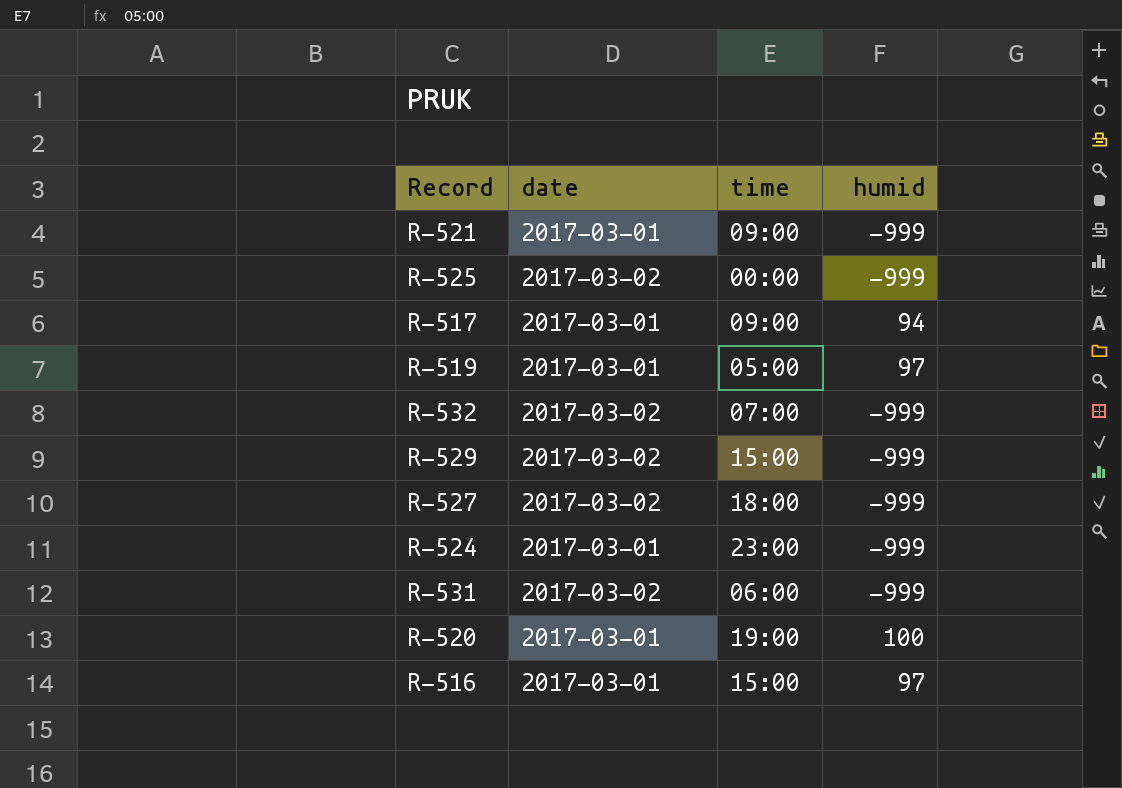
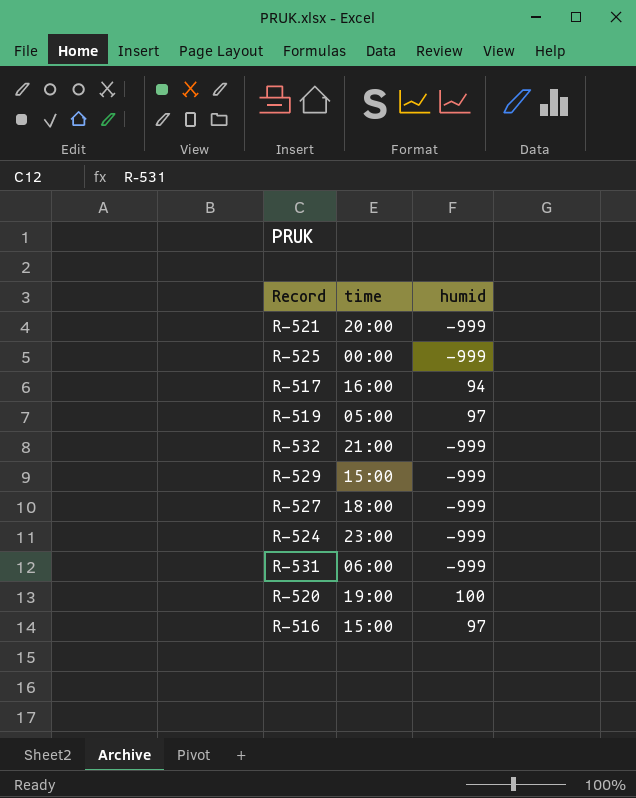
column date | position: 2 -> none
R-521 | time: 09:00 -> 20:00
R-517 | time: 09:00 -> 16:00
R-532 | time: 07:00 -> 21:00

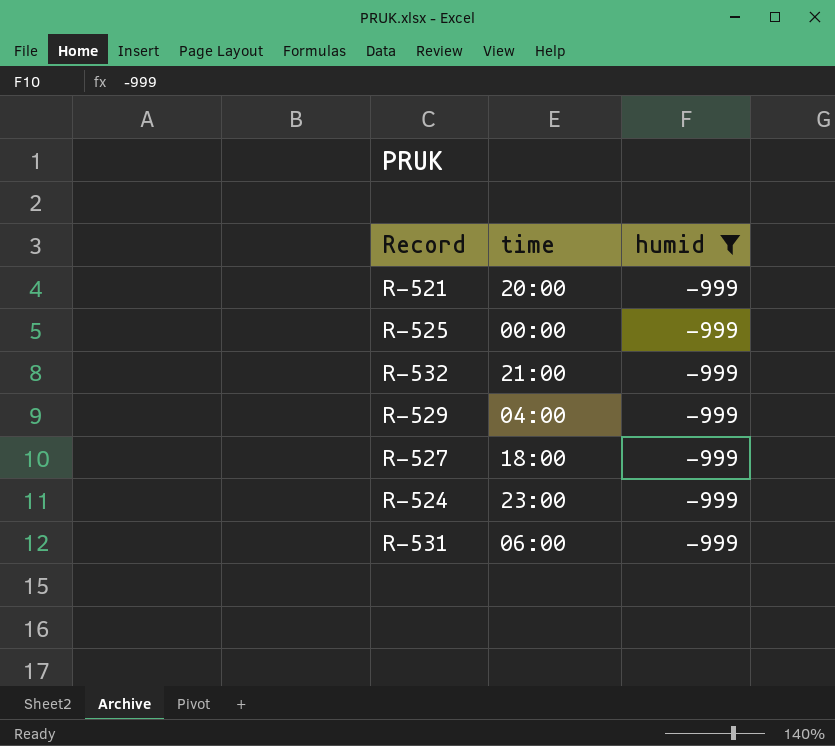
filter: none -> humid = -999
R-529 | time: 15:00 -> 04:00

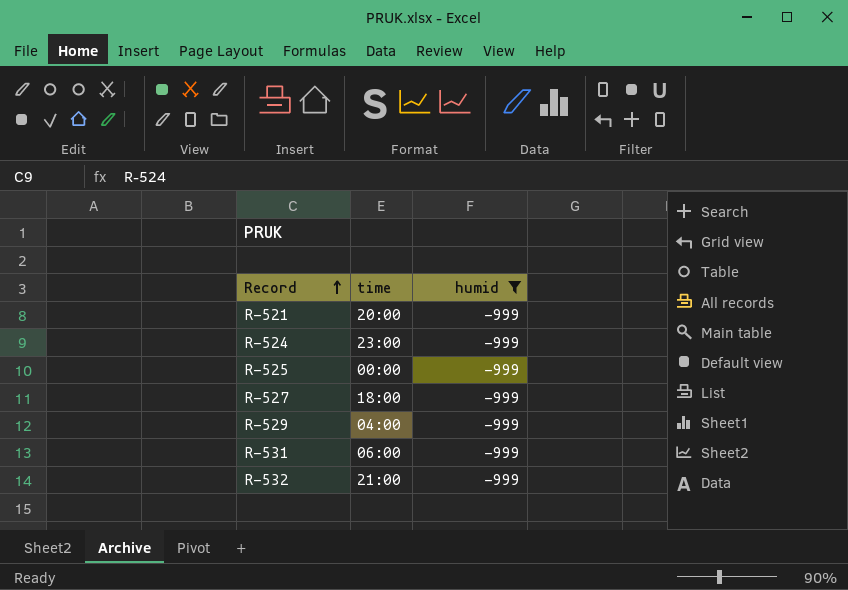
row order: none -> Record ascending

